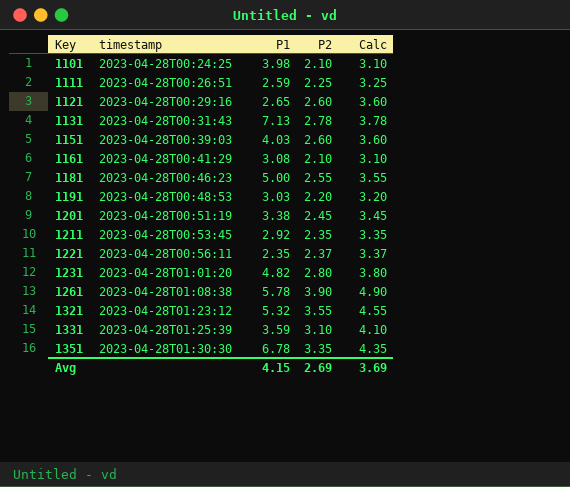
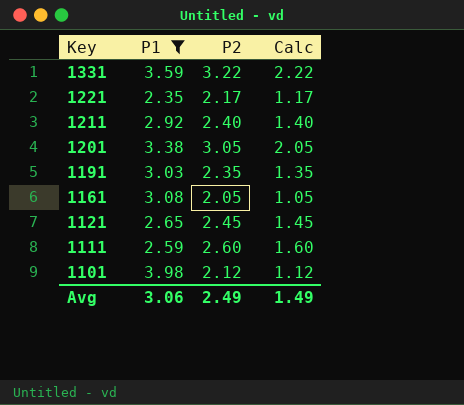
filter: none -> P1 <= 3.98
row order: Key ascending -> Key descending
column timestamp | position: 2 -> none
column Calc | formula: [P2] + 1 -> [P2] - 1
1331 | P2: 3.10 -> 3.22
1221 | P2: 2.37 -> 2.17
1211 | P2: 2.35 -> 2.40
1201 | P2: 2.45 -> 3.05
1191 | P2: 2.20 -> 2.35
1161 | P2: 2.10 -> 2.05
1121 | P2: 2.60 -> 2.45
1111 | P2: 2.25 -> 2.60
1101 | P2: 2.10 -> 2.12
Avg | P1: 4.15 -> 3.06
Avg | P2: 2.69 -> 2.49
Avg | Calc: 3.69 -> 1.49

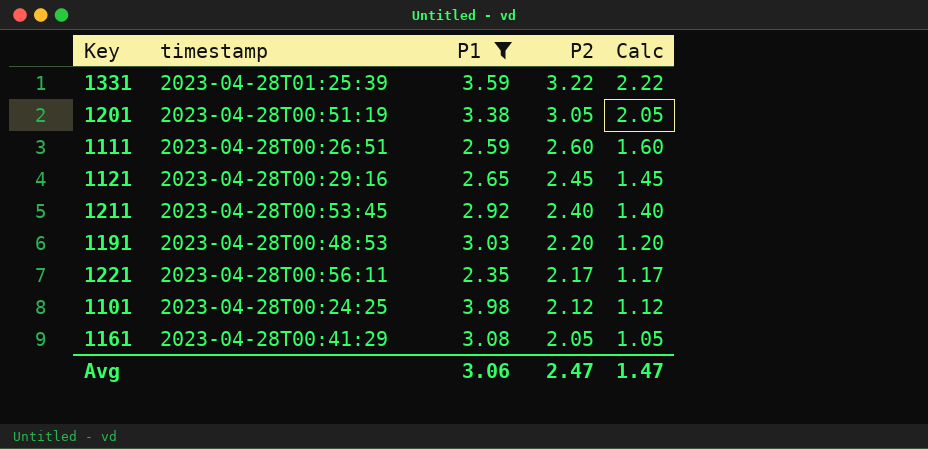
row order: Key descending -> P2 descending
column timestamp | position: none -> 2
1191 | P2: 2.35 -> 2.20
1191 | Calc: 1.35 -> 1.20
Avg | P2: 2.49 -> 2.47
Avg | Calc: 1.49 -> 1.47

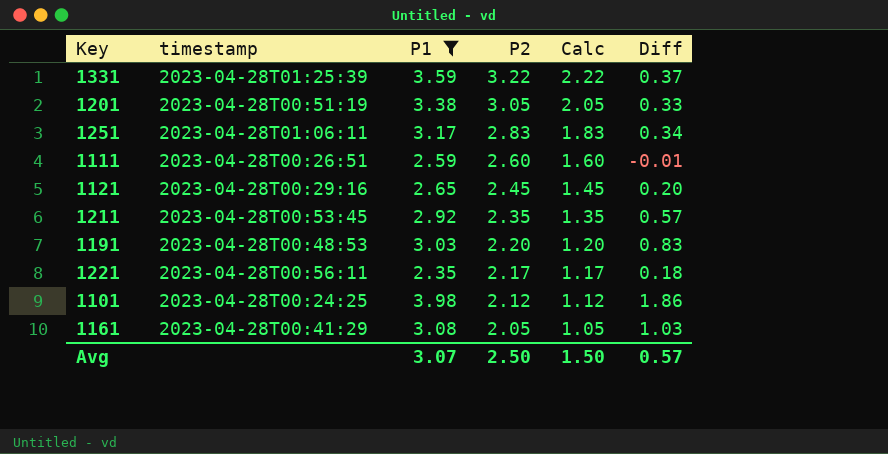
column Diff | formula: none -> [P1] - [P2]
row 1251: none -> 2023-04-28T01:06:11 | 3.17 | 2.83 | 1.83 | 0.34
1211 | P2: 2.40 -> 2.35
1211 | Calc: 1.40 -> 1.35
Avg | P1: 3.06 -> 3.07
Avg | P2: 2.47 -> 2.50
Avg | Calc: 1.47 -> 1.50

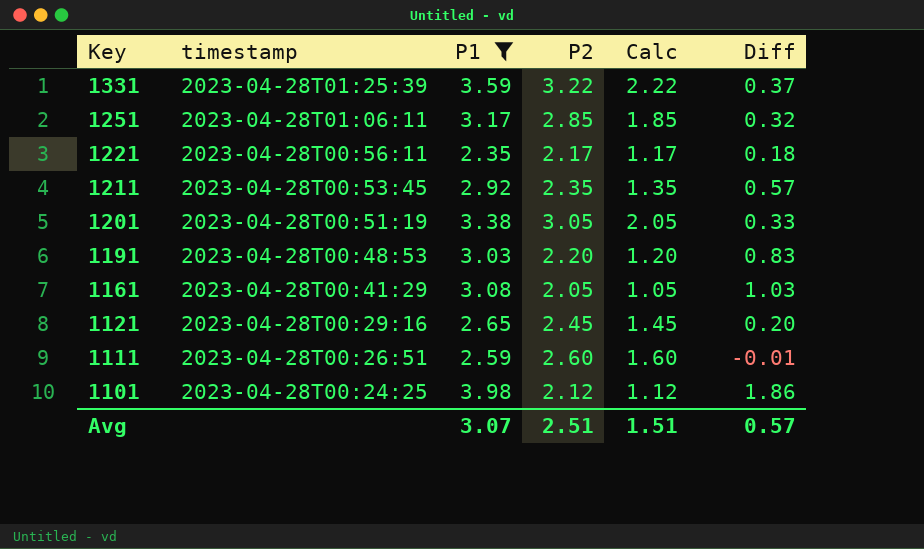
row order: P2 descending -> Key descending
1251 | P2: 2.83 -> 2.85
1251 | Calc: 1.83 -> 1.85
1251 | Diff: 0.34 -> 0.32
Avg | P2: 2.50 -> 2.51
Avg | Calc: 1.50 -> 1.51

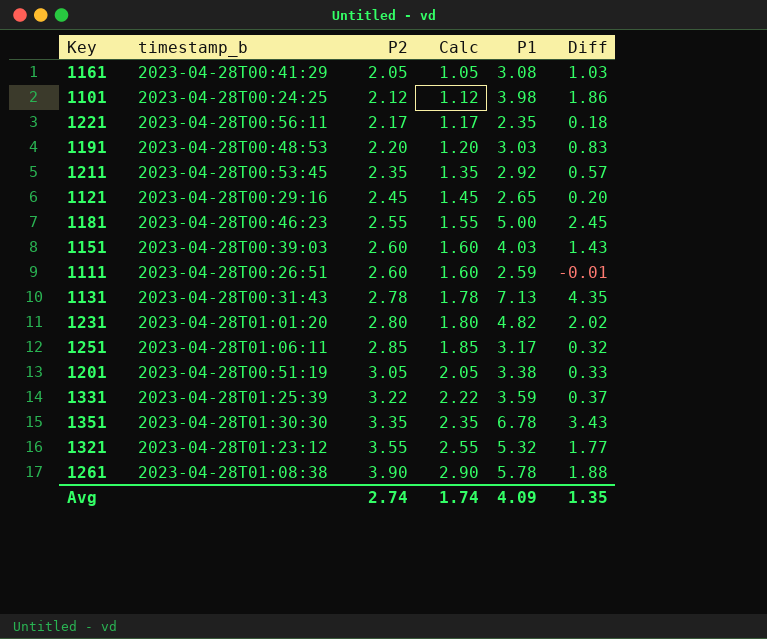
filter: P1 <= 3.98 -> none
row order: Key descending -> P2 ascending
column name: timestamp -> timestamp_b
column P1 | position: 3 -> 5
Avg | P2: 2.51 -> 2.74
Avg | Calc: 1.51 -> 1.74
Avg | P1: 3.07 -> 4.09
Avg | Diff: 0.57 -> 1.35

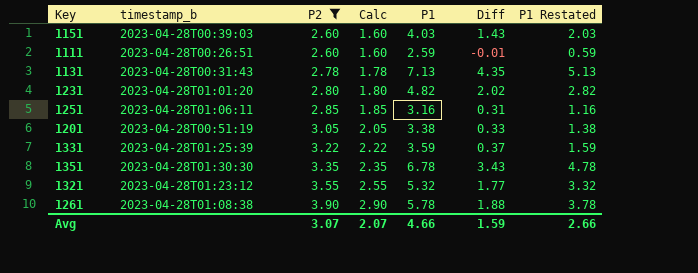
filter: none -> P2 >= 2.60
column P1 Restated | formula: none -> [P1] - 2
1251 | P1: 3.17 -> 3.16
1251 | Diff: 0.32 -> 0.31
Avg | P2: 2.74 -> 3.07
Avg | Calc: 1.74 -> 2.07
Avg | P1: 4.09 -> 4.66
Avg | Diff: 1.35 -> 1.59

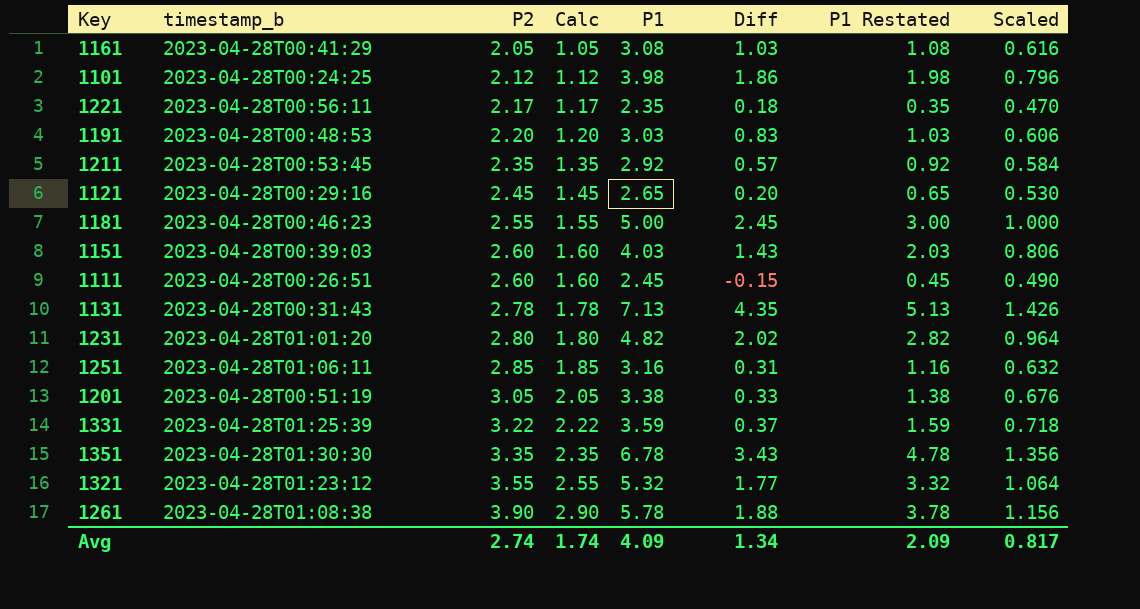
filter: P2 >= 2.60 -> none
column Scaled | formula: none -> [P1] * 0.2
1111 | P1: 2.59 -> 2.45
1111 | Diff: -0.01 -> -0.15
1111 | P1 Restated: 0.59 -> 0.45
Avg | P2: 3.07 -> 2.74
Avg | Calc: 2.07 -> 1.74
Avg | P1: 4.66 -> 4.09
Avg | Diff: 1.59 -> 1.34
Avg | P1 Restated: 2.66 -> 2.09

